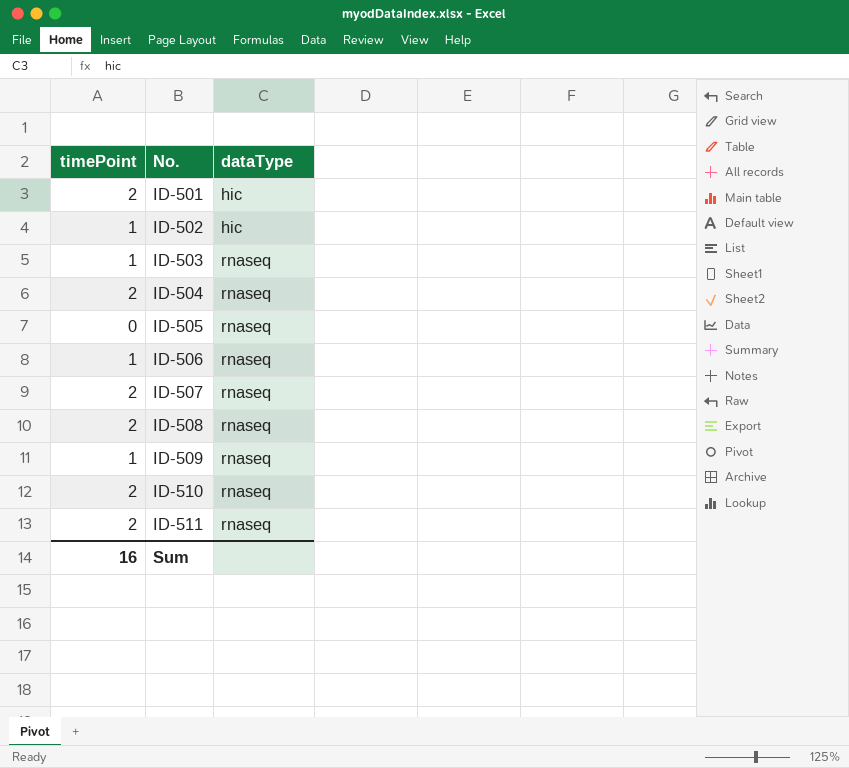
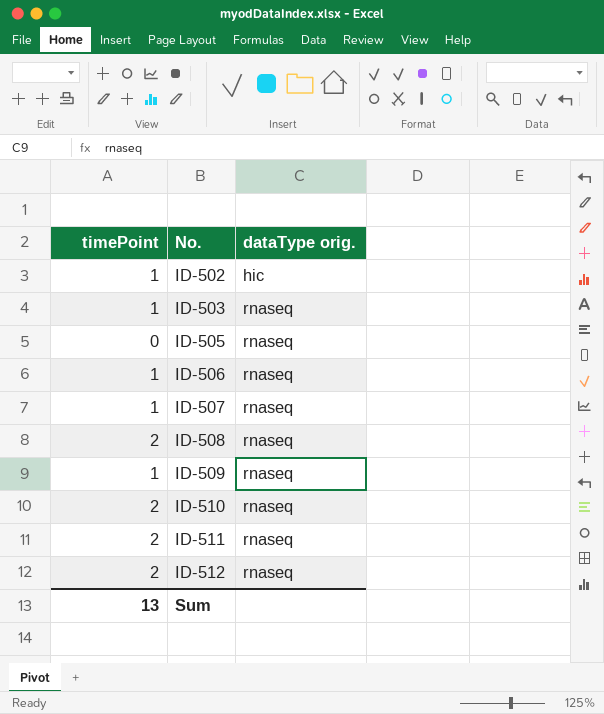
column name: dataType -> dataType orig.
row ID-501: 2 | hic -> none
row ID-504: 2 | rnaseq -> none
ID-507 | timePoint: 2 -> 1
row ID-512: none -> 2 | rnaseq
Sum | timePoint: 16 -> 13

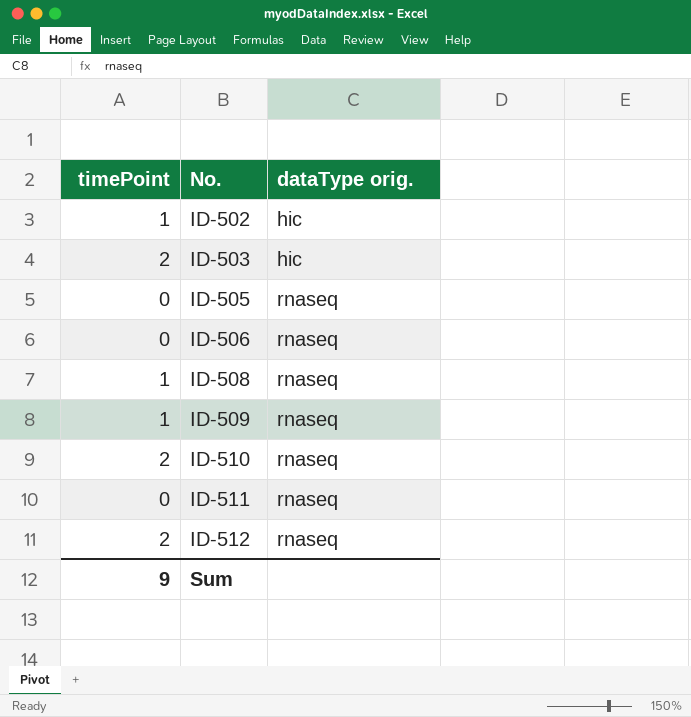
row ID-507: 1 | rnaseq -> none
ID-503 | timePoint: 1 -> 2
ID-503 | dataType orig.: rnaseq -> hic
ID-506 | timePoint: 1 -> 0
ID-508 | timePoint: 2 -> 1
ID-511 | timePoint: 2 -> 0
Sum | timePoint: 13 -> 9

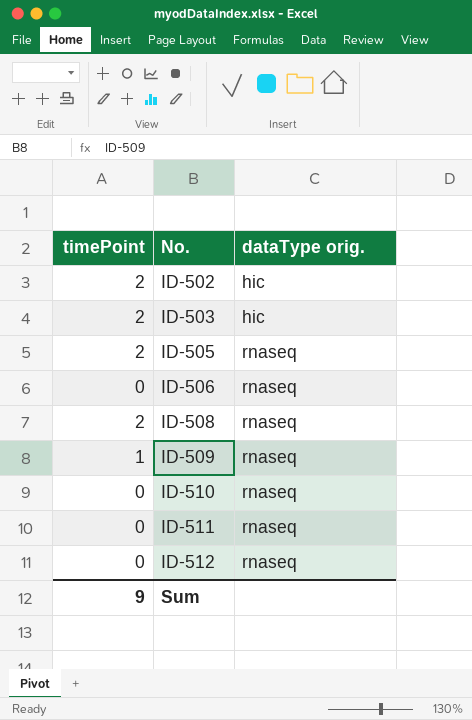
ID-502 | timePoint: 1 -> 2
ID-505 | timePoint: 0 -> 2
ID-508 | timePoint: 1 -> 2
ID-510 | timePoint: 2 -> 0
ID-512 | timePoint: 2 -> 0

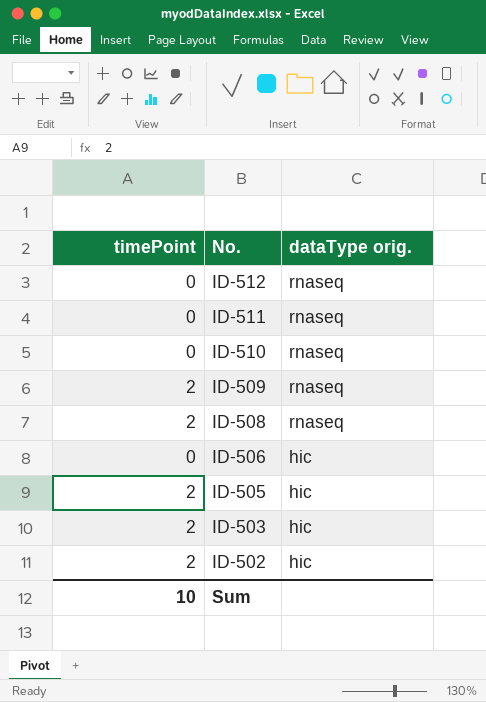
row order: No. ascending -> No. descending
ID-509 | timePoint: 1 -> 2
ID-506 | dataType orig.: rnaseq -> hic
ID-505 | dataType orig.: rnaseq -> hic
Sum | timePoint: 9 -> 10

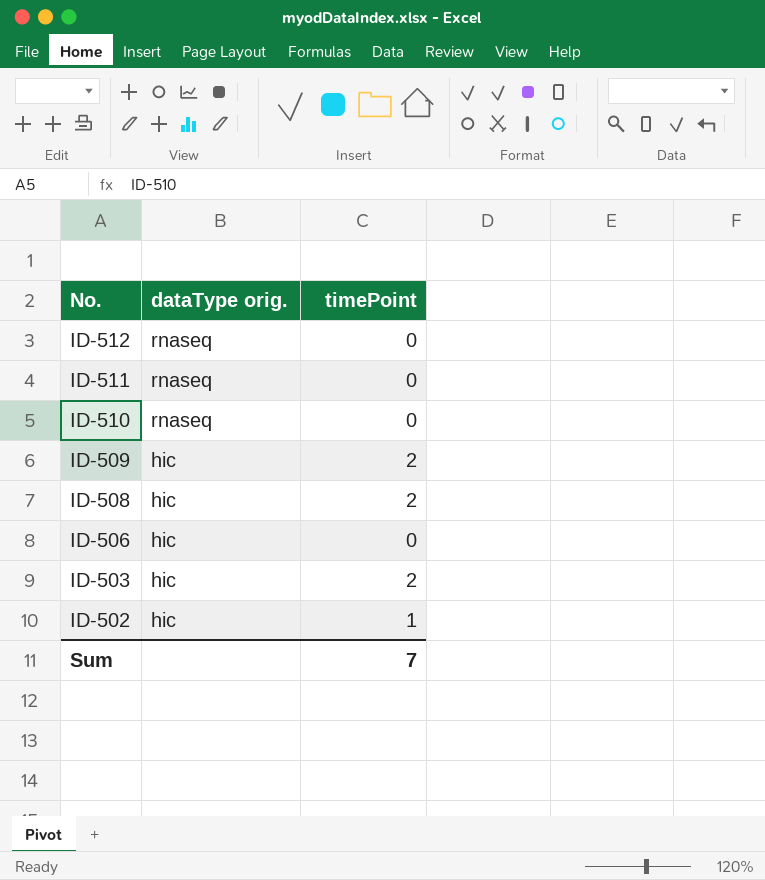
column timePoint | position: 1 -> 3
row ID-505: 2 | hic -> none
ID-509 | dataType orig.: rnaseq -> hic
ID-508 | dataType orig.: rnaseq -> hic
ID-502 | timePoint: 2 -> 1
Sum | timePoint: 10 -> 7

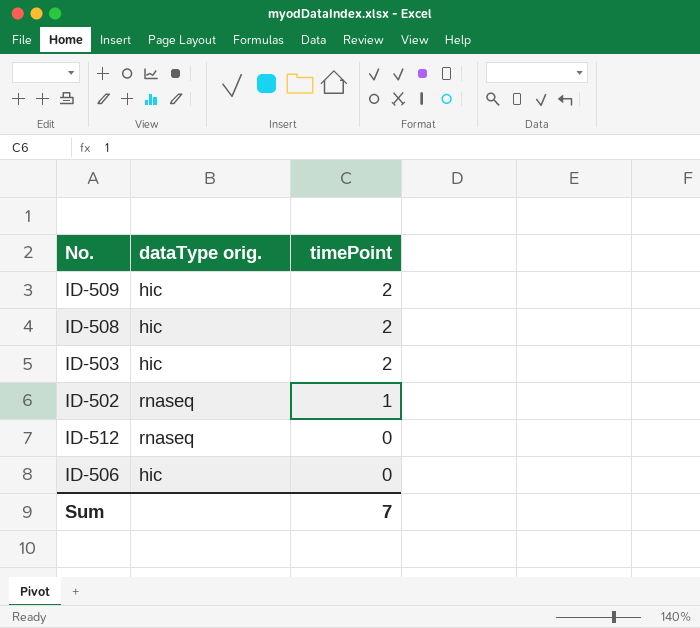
row order: No. descending -> timePoint descending
row ID-511: rnaseq | 0 -> none
row ID-510: rnaseq | 0 -> none
ID-502 | dataType orig.: hic -> rnaseq

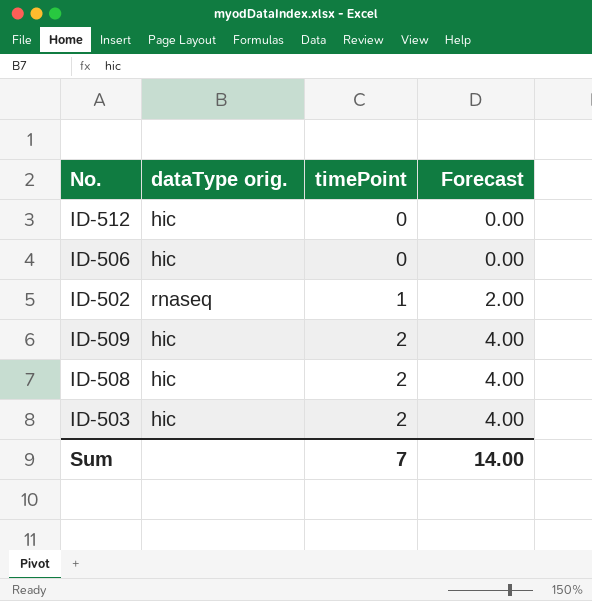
row order: timePoint descending -> timePoint ascending
column Forecast | formula: none -> [timePoint] * 2
ID-512 | dataType orig.: rnaseq -> hic

